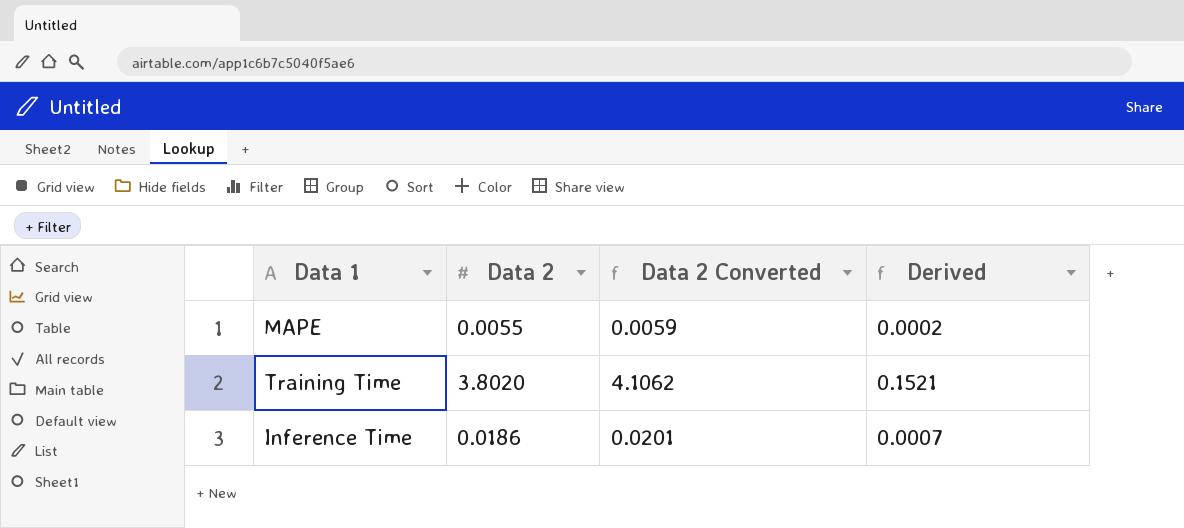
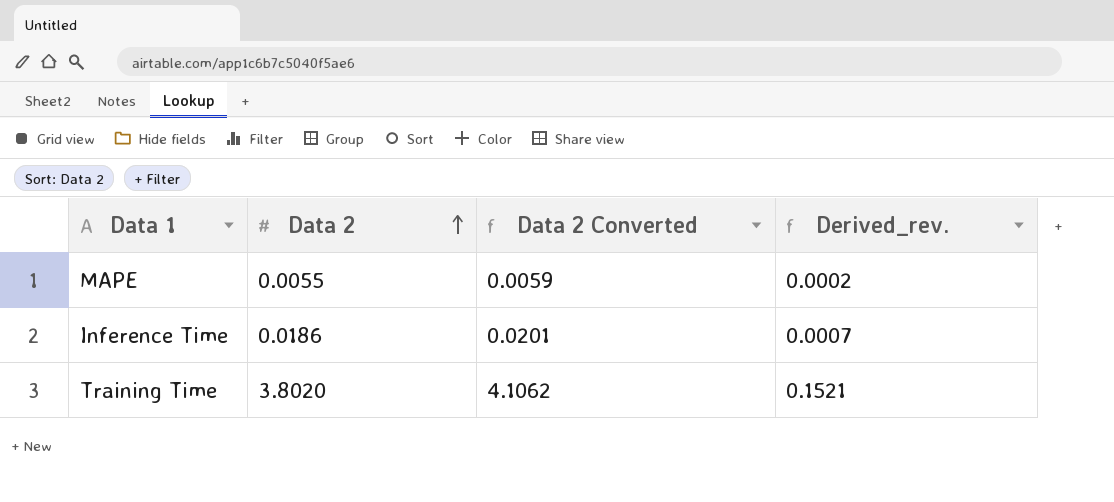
row order: none -> Data 2 ascending
column name: Derived -> Derived_rev.

